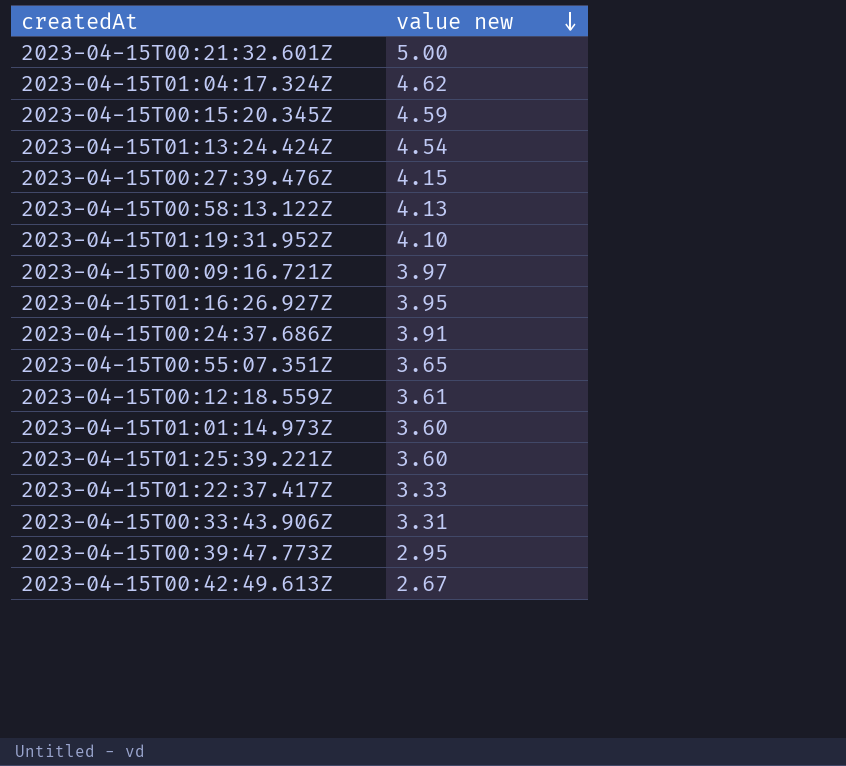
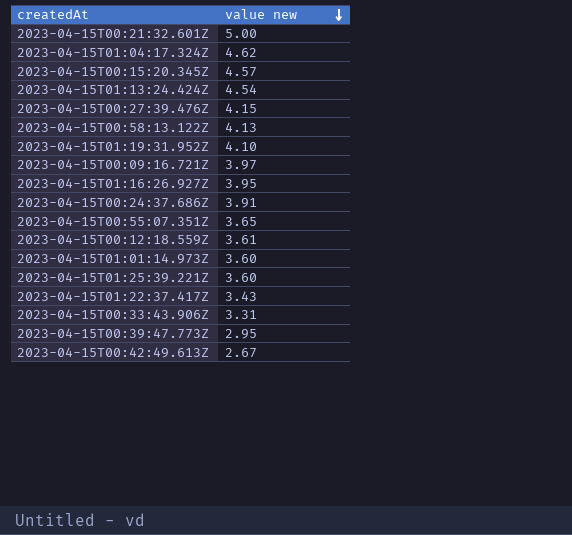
2023-04-15T00:15:20.345Z | value new: 4.59 -> 4.57
2023-04-15T01:22:37.417Z | value new: 3.33 -> 3.43

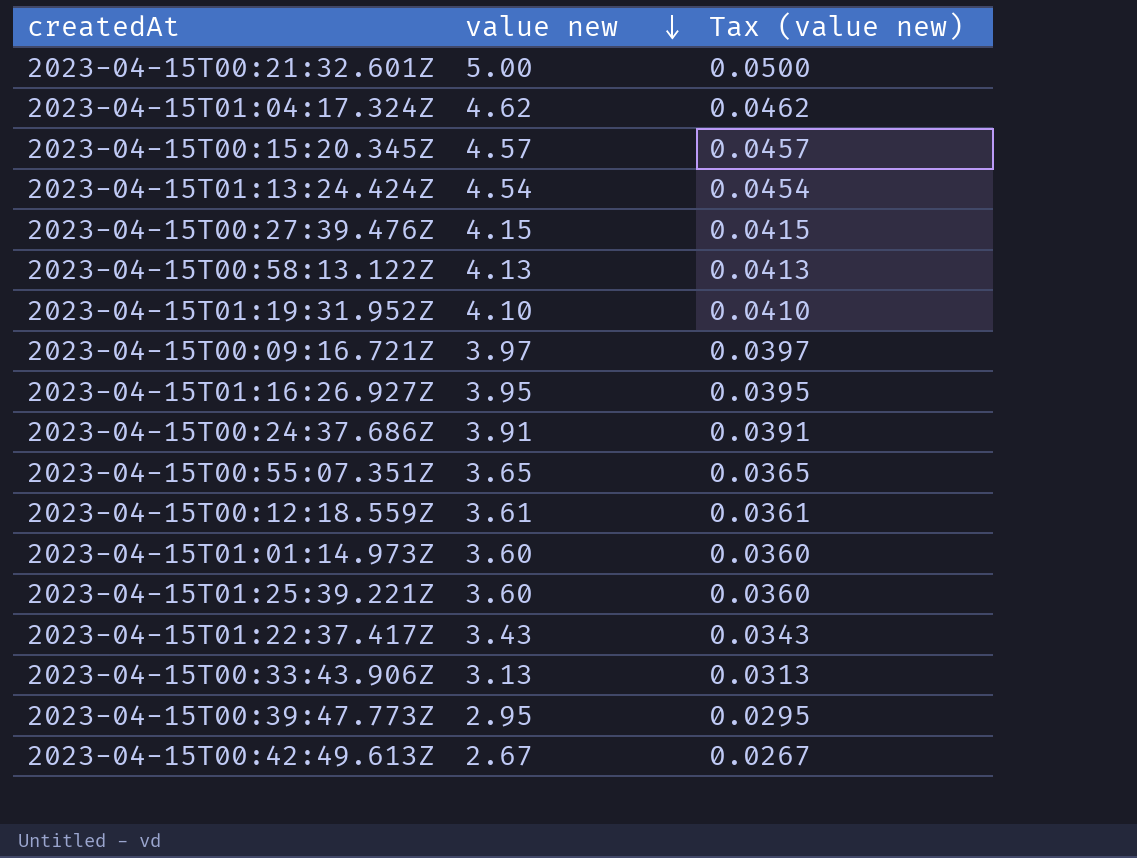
column Tax (value new) | formula: none -> [value new] * 0.01
2023-04-15T00:33:43.906Z | value new: 3.31 -> 3.13

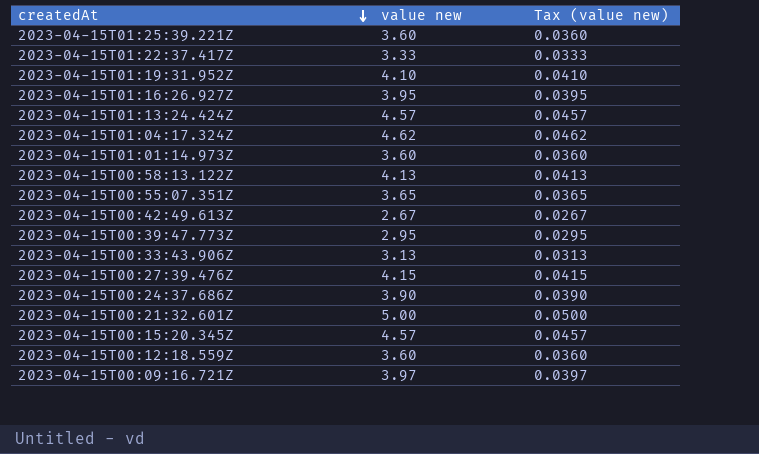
row order: value new descending -> createdAt descending
2023-04-15T01:22:37.417Z | value new: 3.43 -> 3.33
2023-04-15T01:22:37.417Z | Tax (value new): 0.0343 -> 0.0333
2023-04-15T01:13:24.424Z | value new: 4.54 -> 4.57
2023-04-15T01:13:24.424Z | Tax (value new): 0.0454 -> 0.0457
2023-04-15T00:24:37.686Z | value new: 3.91 -> 3.90
2023-04-15T00:24:37.686Z | Tax (value new): 0.0391 -> 0.0390
2023-04-15T00:12:18.559Z | value new: 3.61 -> 3.60
2023-04-15T00:12:18.559Z | Tax (value new): 0.0361 -> 0.0360

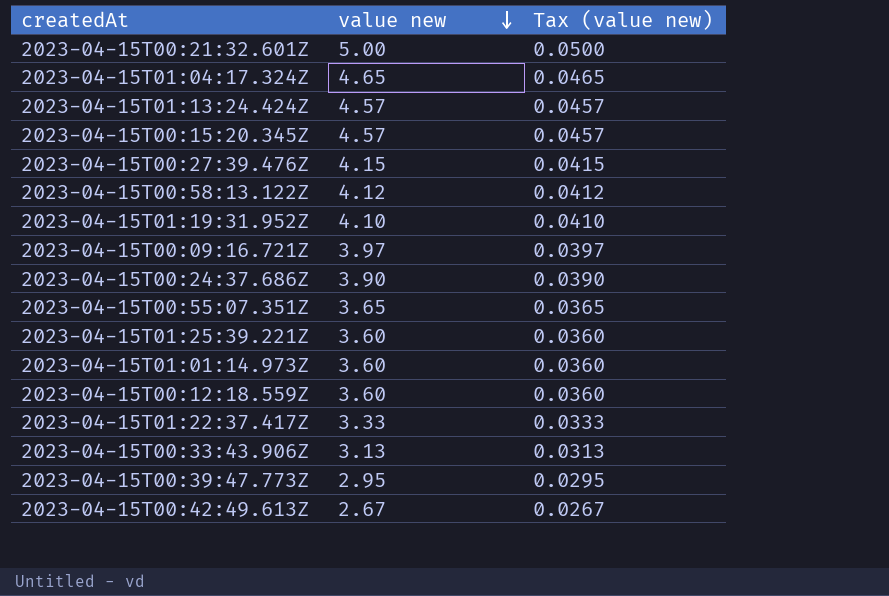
row order: createdAt descending -> value new descending
row 2023-04-15T01:16:26.927Z: 3.95 | 0.0395 -> none
2023-04-15T01:04:17.324Z | value new: 4.62 -> 4.65
2023-04-15T01:04:17.324Z | Tax (value new): 0.0462 -> 0.0465
2023-04-15T00:58:13.122Z | value new: 4.13 -> 4.12
2023-04-15T00:58:13.122Z | Tax (value new): 0.0413 -> 0.0412

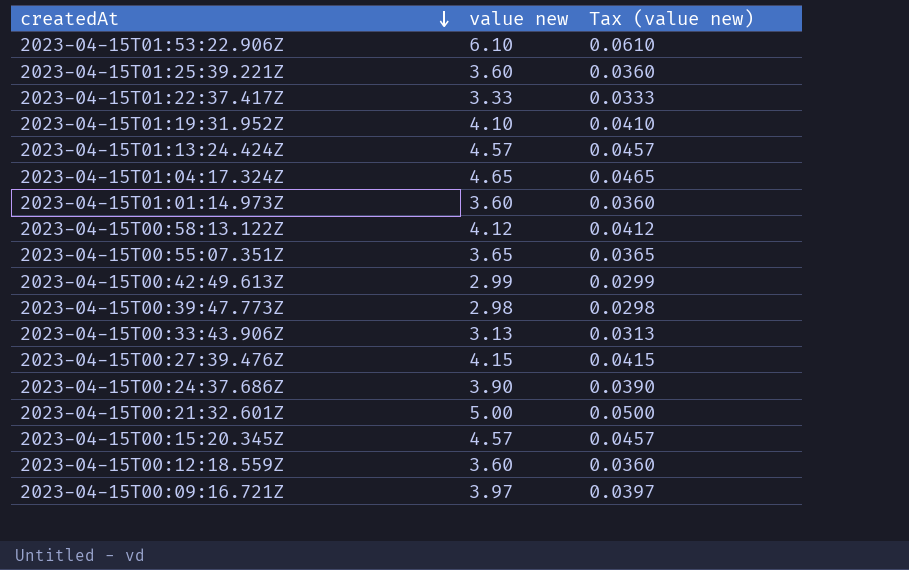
row order: value new descending -> createdAt descending
row 2023-04-15T01:53:22.906Z: none -> 6.10 | 0.0610
2023-04-15T00:42:49.613Z | value new: 2.67 -> 2.99
2023-04-15T00:42:49.613Z | Tax (value new): 0.0267 -> 0.0299
2023-04-15T00:39:47.773Z | value new: 2.95 -> 2.98
2023-04-15T00:39:47.773Z | Tax (value new): 0.0295 -> 0.0298

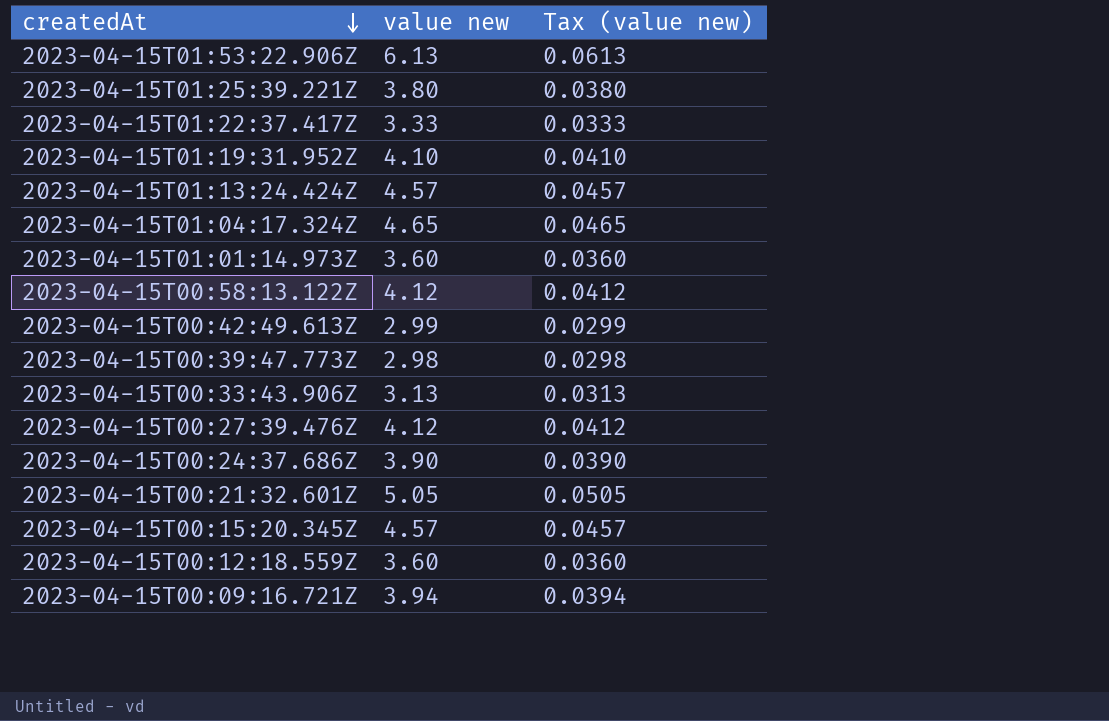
row 2023-04-15T00:55:07.351Z: 3.65 | 0.0365 -> none
2023-04-15T01:53:22.906Z | value new: 6.10 -> 6.13
2023-04-15T01:53:22.906Z | Tax (value new): 0.0610 -> 0.0613
2023-04-15T01:25:39.221Z | value new: 3.60 -> 3.80
2023-04-15T01:25:39.221Z | Tax (value new): 0.0360 -> 0.0380
2023-04-15T00:27:39.476Z | value new: 4.15 -> 4.12
2023-04-15T00:27:39.476Z | Tax (value new): 0.0415 -> 0.0412
2023-04-15T00:21:32.601Z | value new: 5.00 -> 5.05
2023-04-15T00:21:32.601Z | Tax (value new): 0.0500 -> 0.0505
2023-04-15T00:09:16.721Z | value new: 3.97 -> 3.94
2023-04-15T00:09:16.721Z | Tax (value new): 0.0397 -> 0.0394

